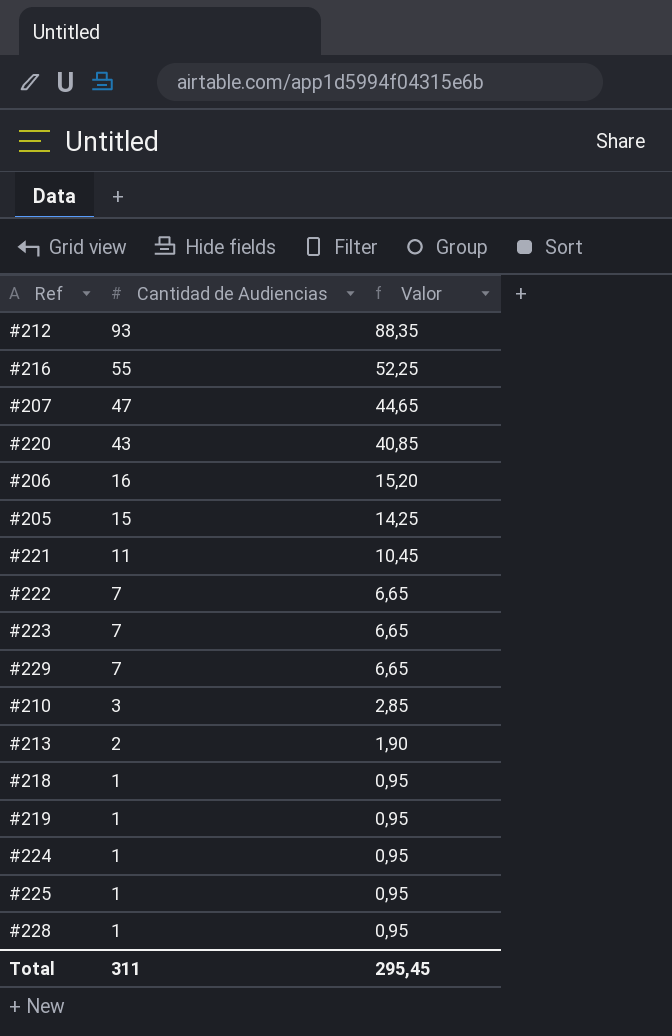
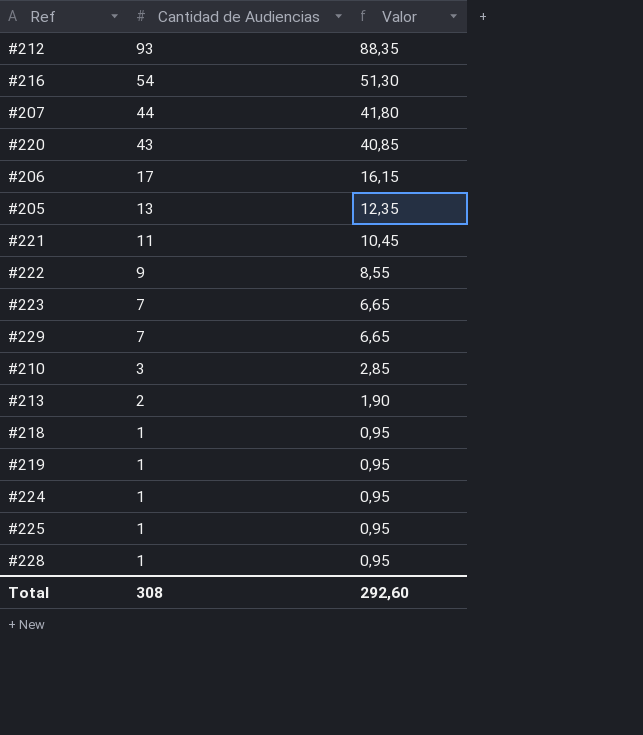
#216 | Cantidad de Audiencias: 55 -> 54
#216 | Valor: 52,25 -> 51,30
#207 | Cantidad de Audiencias: 47 -> 44
#207 | Valor: 44,65 -> 41,80
#206 | Cantidad de Audiencias: 16 -> 17
#206 | Valor: 15,20 -> 16,15
#205 | Cantidad de Audiencias: 15 -> 13
#205 | Valor: 14,25 -> 12,35
#222 | Cantidad de Audiencias: 7 -> 9
#222 | Valor: 6,65 -> 8,55
Total | Cantidad de Audiencias: 311 -> 308
Total | Valor: 295,45 -> 292,60

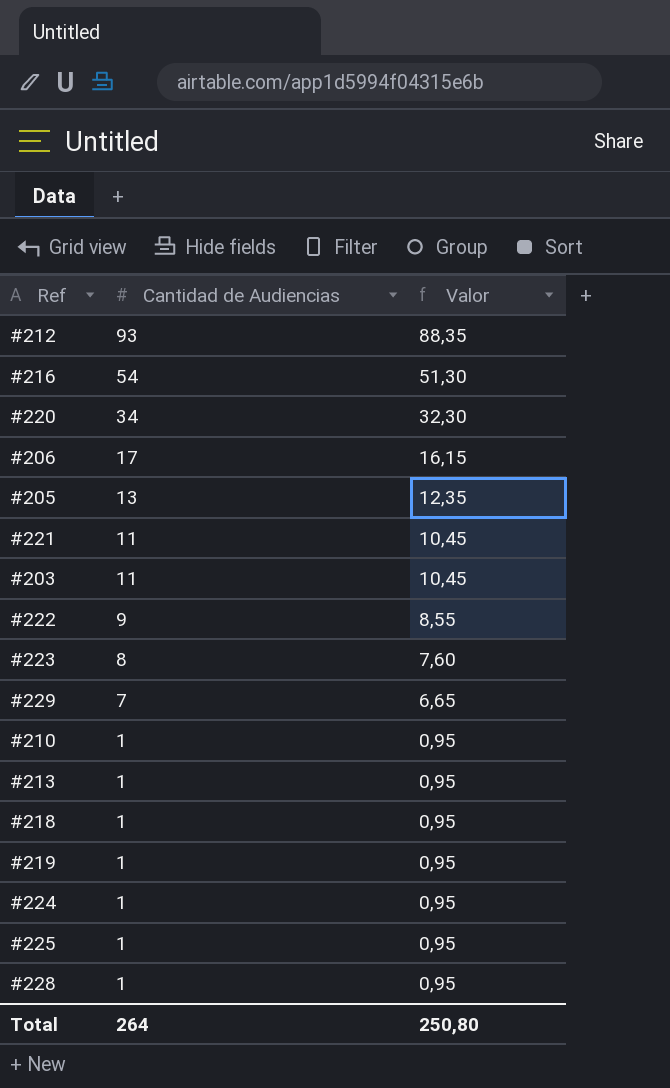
row #207: 44 | 41,80 -> none
#220 | Cantidad de Audiencias: 43 -> 34
#220 | Valor: 40,85 -> 32,30
row #203: none -> 11 | 10,45
#223 | Cantidad de Audiencias: 7 -> 8
#223 | Valor: 6,65 -> 7,60
#210 | Cantidad de Audiencias: 3 -> 1
#210 | Valor: 2,85 -> 0,95
#213 | Cantidad de Audiencias: 2 -> 1
#213 | Valor: 1,90 -> 0,95
Total | Cantidad de Audiencias: 308 -> 264
Total | Valor: 292,60 -> 250,80

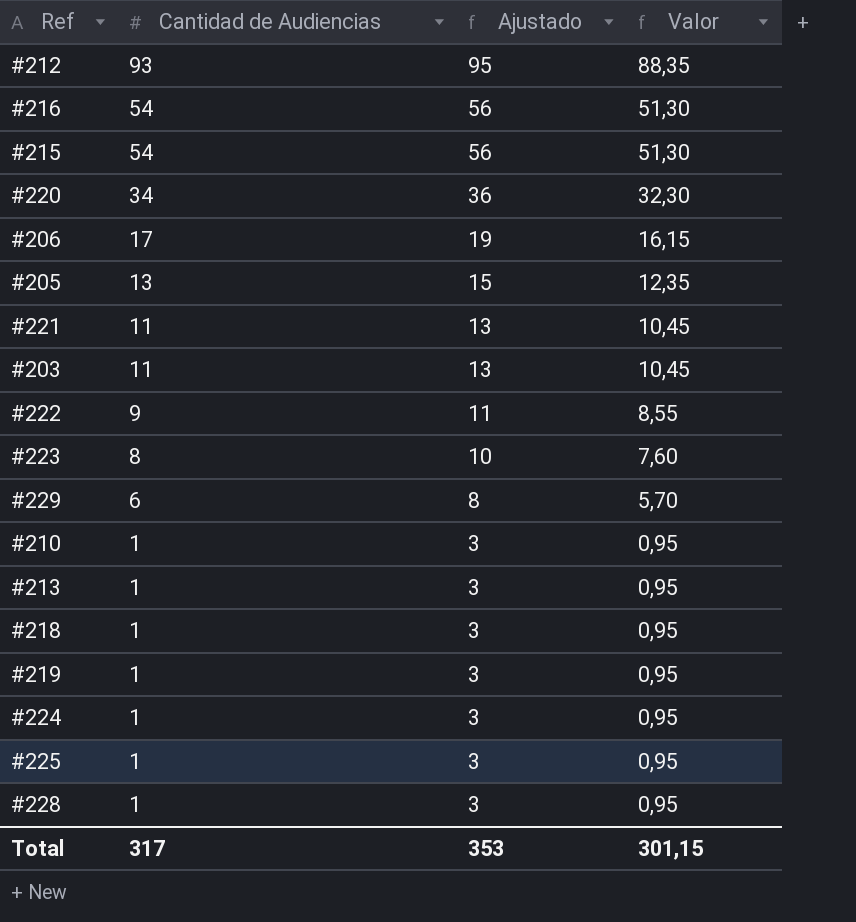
column Ajustado | formula: none -> [Cantidad de Audiencias] + 2
row #215: none -> 54 | 56 | 51,30
#229 | Cantidad de Audiencias: 7 -> 6
#229 | Valor: 6,65 -> 5,70
Total | Cantidad de Audiencias: 264 -> 317
Total | Valor: 250,80 -> 301,15

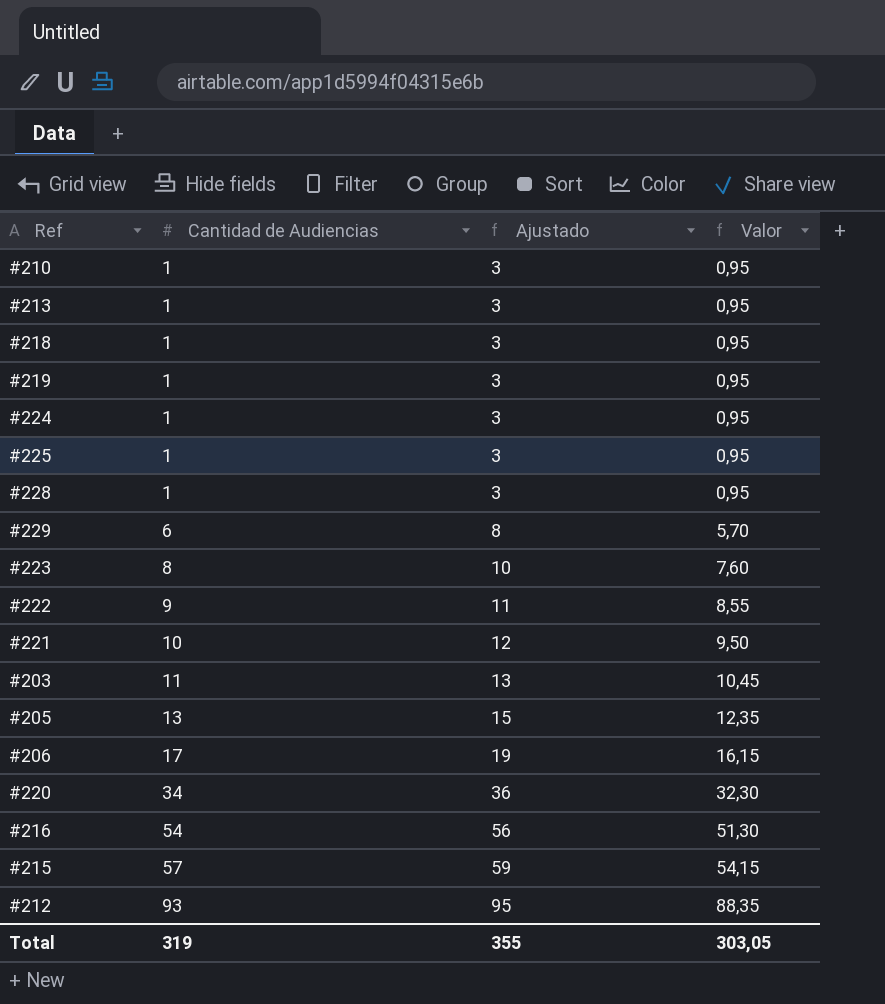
row order: Cantidad de Audiencias descending -> Cantidad de Audiencias ascending
#221 | Cantidad de Audiencias: 11 -> 10
#221 | Ajustado: 13 -> 12
#221 | Valor: 10,45 -> 9,50
#215 | Cantidad de Audiencias: 54 -> 57
#215 | Ajustado: 56 -> 59
#215 | Valor: 51,30 -> 54,15
Total | Cantidad de Audiencias: 317 -> 319
Total | Ajustado: 353 -> 355
Total | Valor: 301,15 -> 303,05

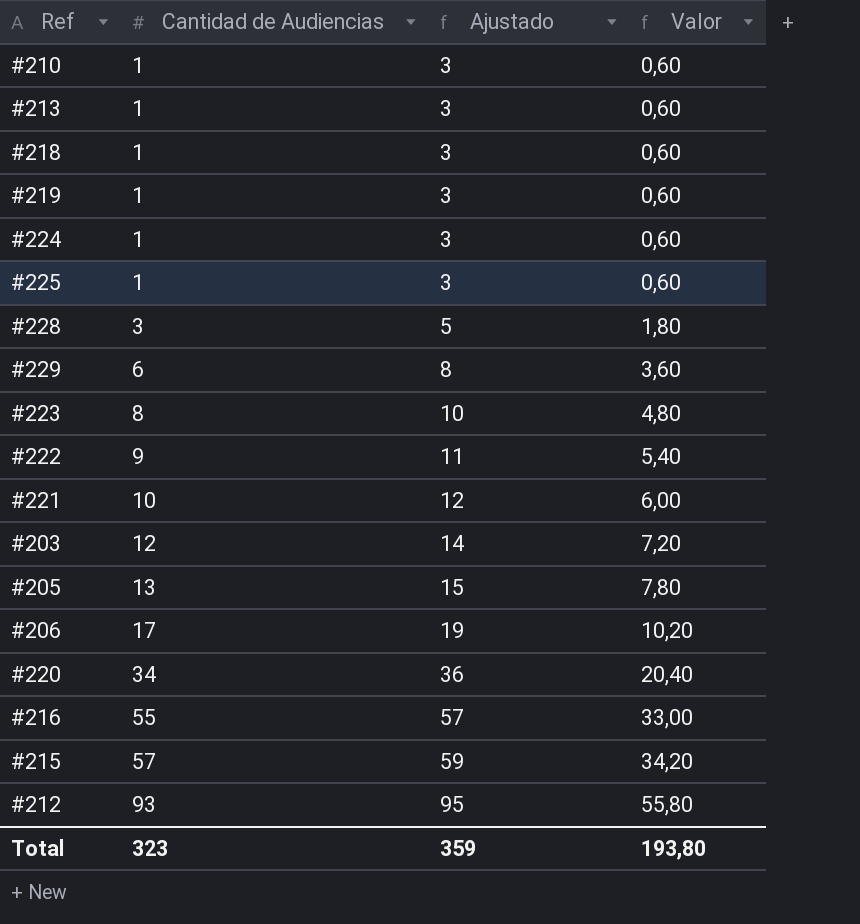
column Valor | formula: [Cantidad de Audiencias] * 0,95 -> [Cantidad de Audiencias] * 0,6
#228 | Cantidad de Audiencias: 1 -> 3
#228 | Ajustado: 3 -> 5
#203 | Cantidad de Audiencias: 11 -> 12
#203 | Ajustado: 13 -> 14
#216 | Cantidad de Audiencias: 54 -> 55
#216 | Ajustado: 56 -> 57
Total | Cantidad de Audiencias: 319 -> 323
Total | Ajustado: 355 -> 359
Total | Valor: 303,05 -> 193,80

